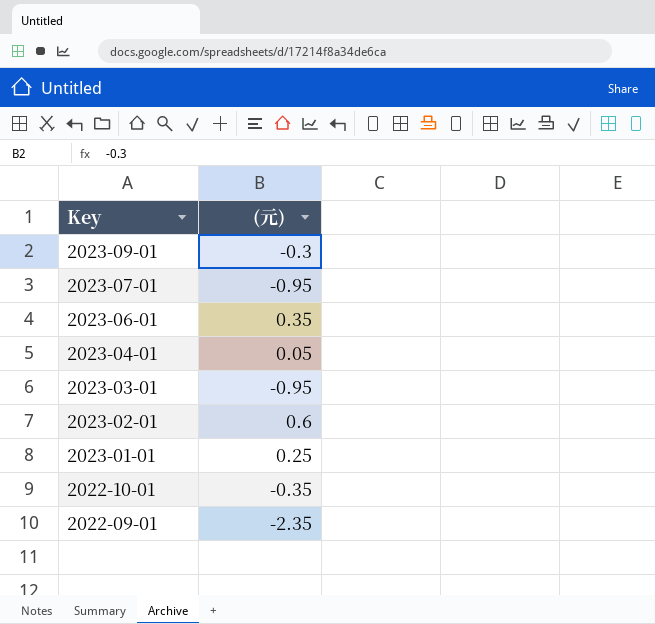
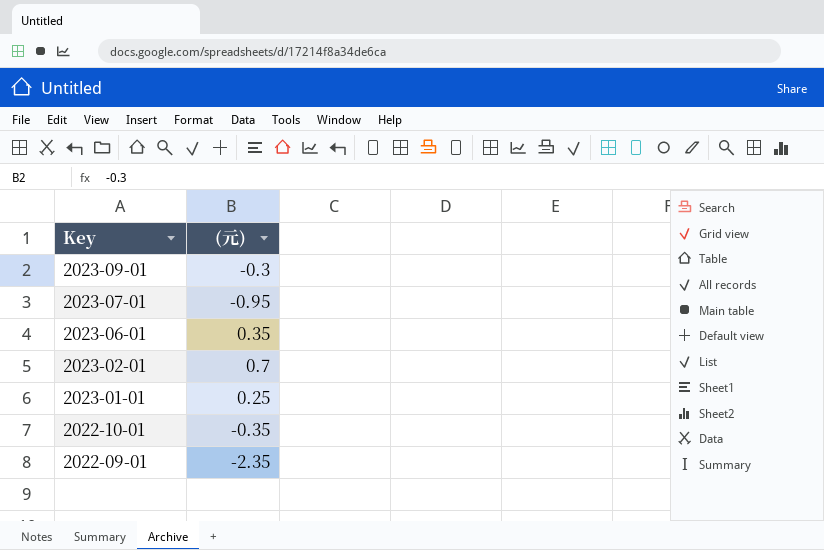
row 2023-04-01: 0.05 -> none
row 2023-03-01: -0.95 -> none
2023-02-01 | (元): 0.6 -> 0.7

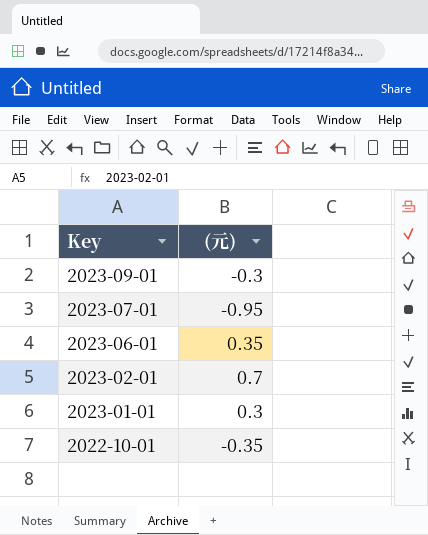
row 2022-09-01: -2.35 -> none
2023-01-01 | (元): 0.25 -> 0.3

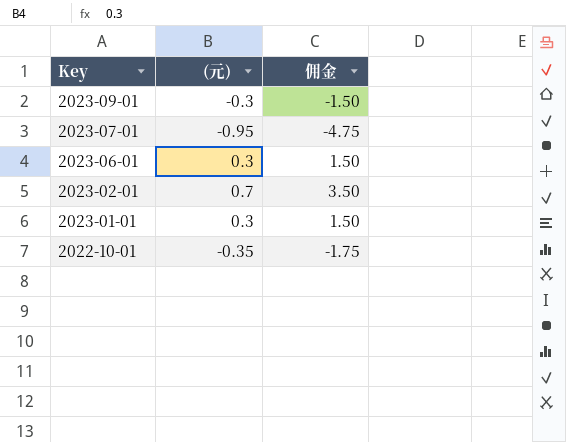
column 佣金 | formula: none -> [(元)] * 5
2023-06-01 | (元): 0.35 -> 0.3

